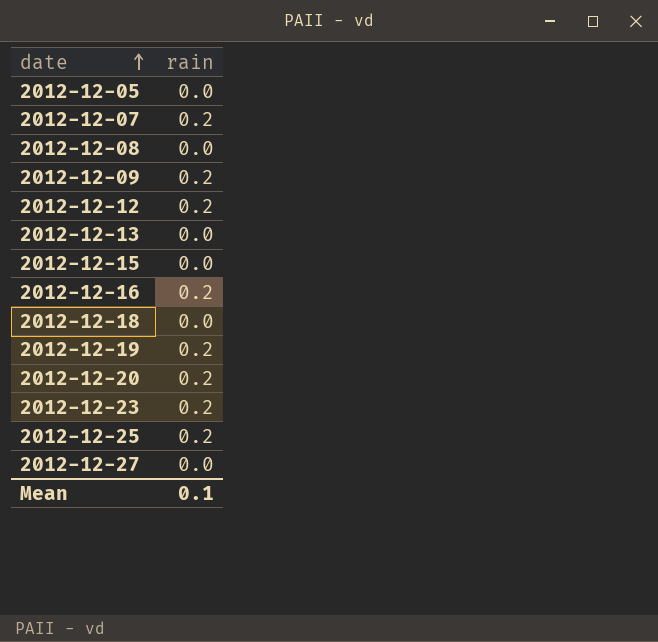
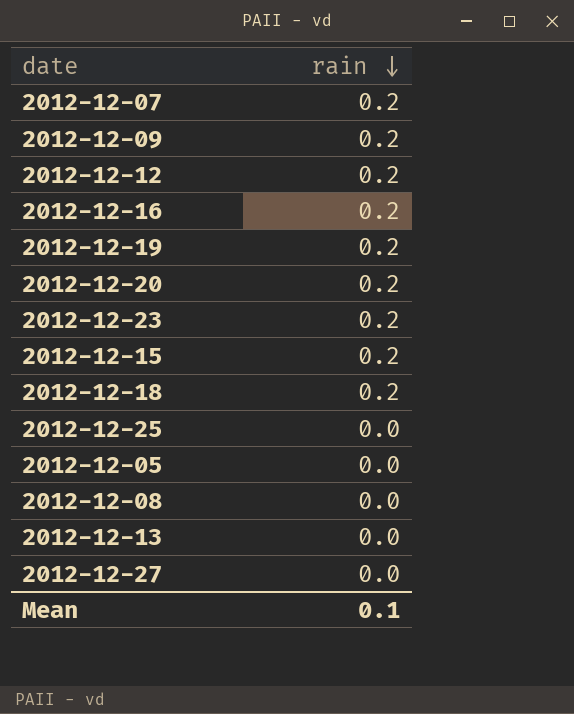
row order: date ascending -> rain descending
2012-12-15 | rain: 0.0 -> 0.2
2012-12-18 | rain: 0.0 -> 0.2
2012-12-25 | rain: 0.2 -> 0.0

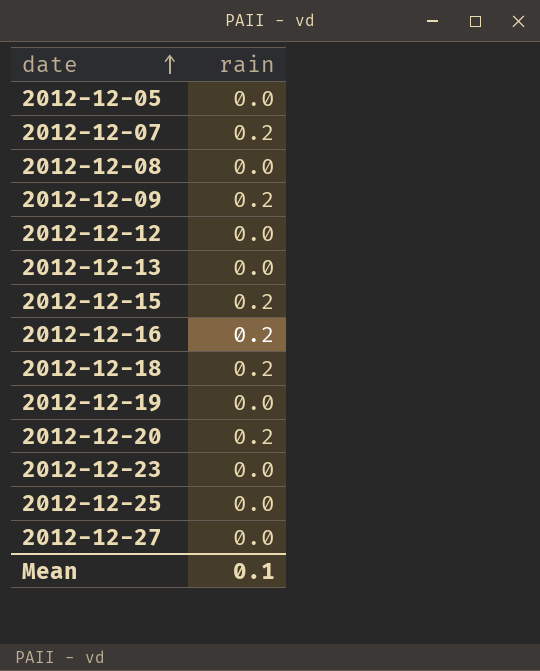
row order: rain descending -> date ascending
2012-12-12 | rain: 0.2 -> 0.0
2012-12-19 | rain: 0.2 -> 0.0
2012-12-23 | rain: 0.2 -> 0.0

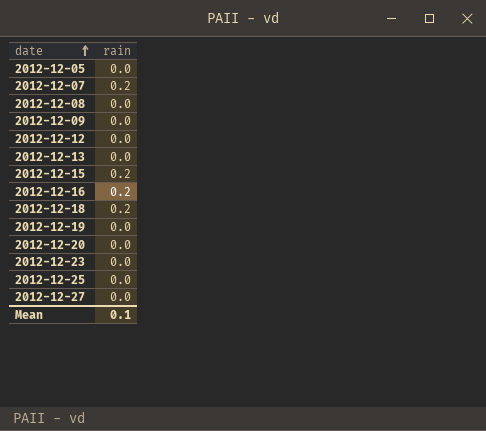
2012-12-09 | rain: 0.2 -> 0.0
2012-12-20 | rain: 0.2 -> 0.0

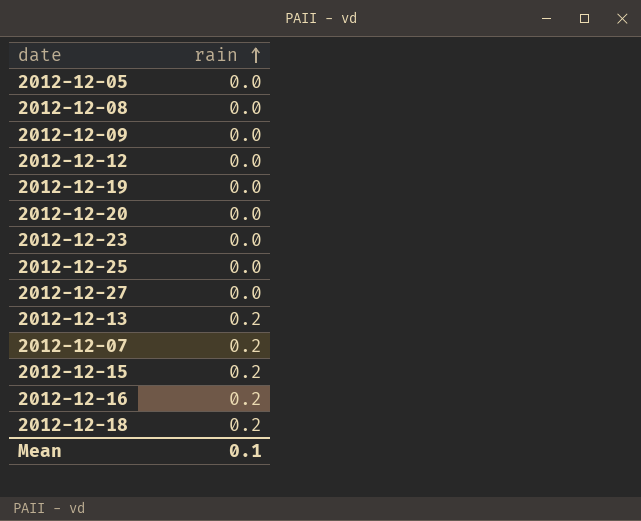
row order: date ascending -> rain ascending
2012-12-13 | rain: 0.0 -> 0.2

